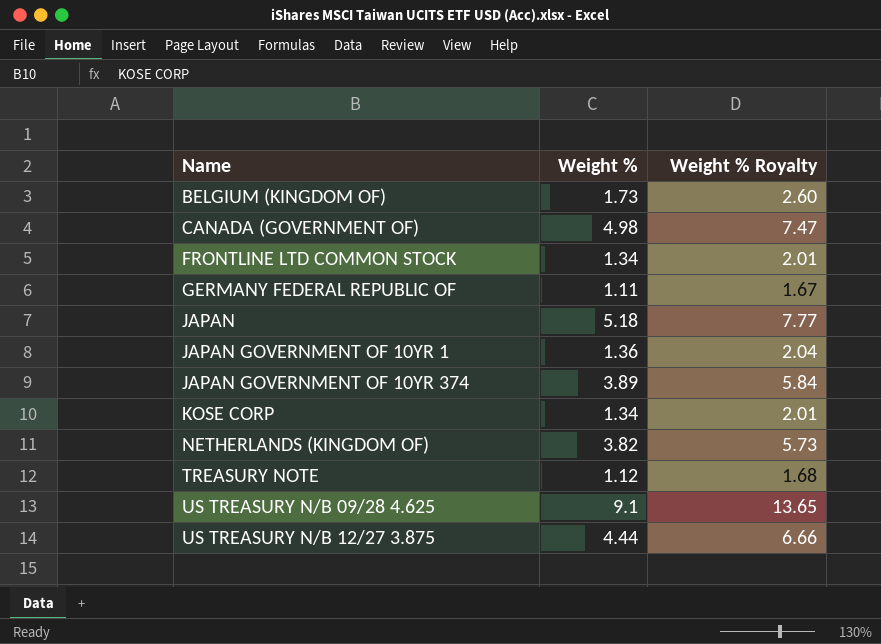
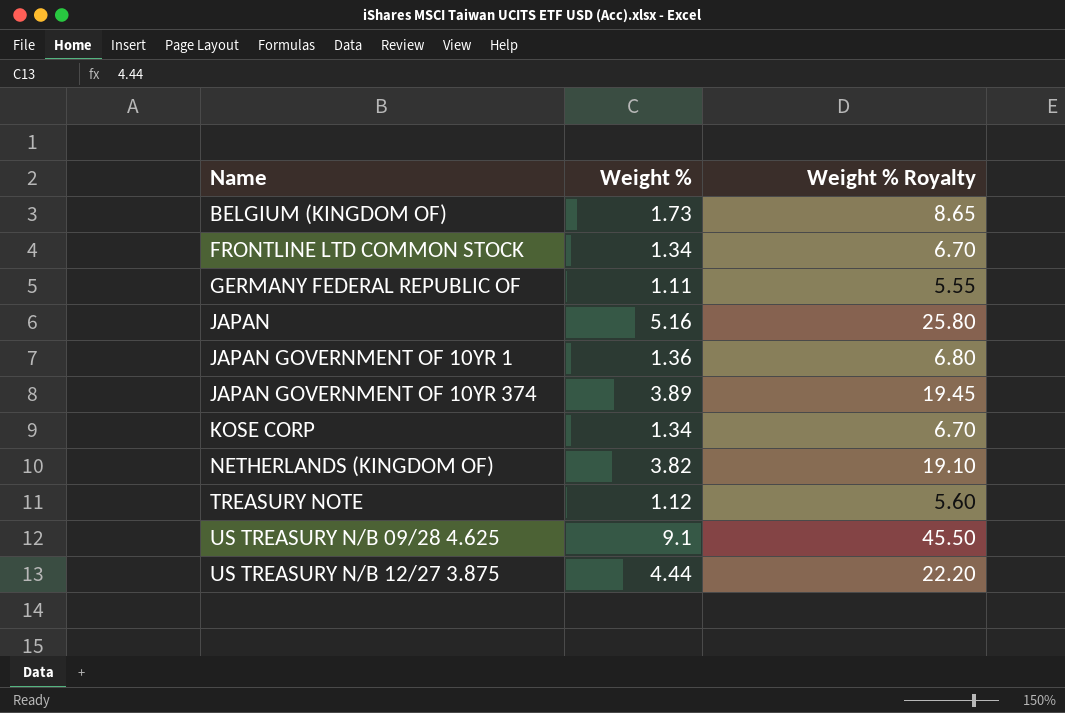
column Weight % Royalty | formula: [Weight %] * 1.5 -> [Weight %] * 5
row CANADA (GOVERNMENT OF): 4.98 | 7.47 -> none
JAPAN | Weight %: 5.18 -> 5.16

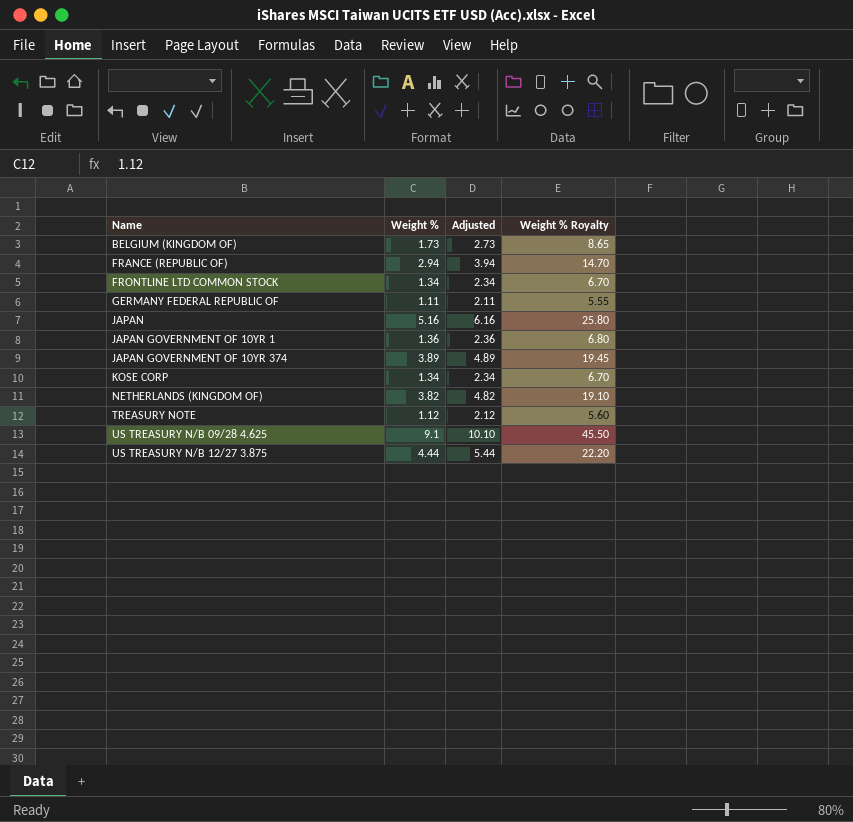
column Adjusted | formula: none -> [Weight %] + 1
row FRANCE (REPUBLIC OF): none -> 2.94 | 3.94 | 14.70

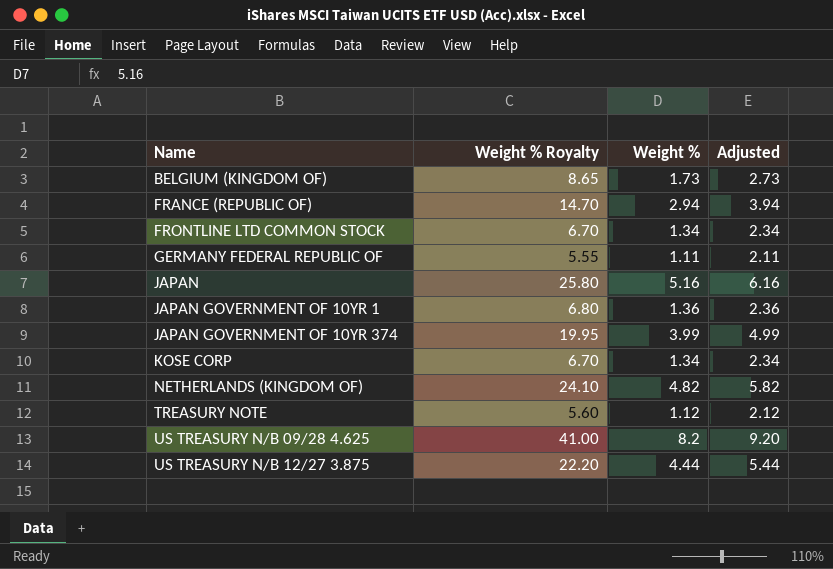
column Weight % Royalty | position: 4 -> 2
JAPAN GOVERNMENT OF 10YR 374 | Weight % Royalty: 19.45 -> 19.95
JAPAN GOVERNMENT OF 10YR 374 | Weight %: 3.89 -> 3.99
JAPAN GOVERNMENT OF 10YR 374 | Adjusted: 4.89 -> 4.99
NETHERLANDS (KINGDOM OF) | Weight % Royalty: 19.10 -> 24.10
NETHERLANDS (KINGDOM OF) | Weight %: 3.82 -> 4.82
NETHERLANDS (KINGDOM OF) | Adjusted: 4.82 -> 5.82
US TREASURY N/B 09/28 4.625 | Weight % Royalty: 45.50 -> 41.00
US TREASURY N/B 09/28 4.625 | Weight %: 9.1 -> 8.2
US TREASURY N/B 09/28 4.625 | Adjusted: 10.10 -> 9.20

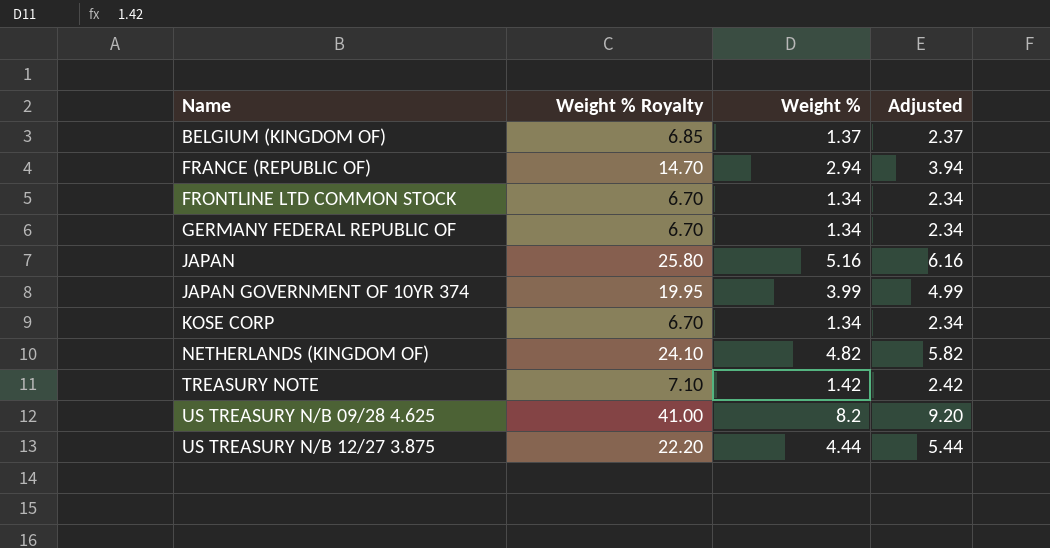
row JAPAN GOVERNMENT OF 10YR 1: 6.80 | 1.36 | 2.36 -> none
BELGIUM (KINGDOM OF) | Weight % Royalty: 8.65 -> 6.85
BELGIUM (KINGDOM OF) | Weight %: 1.73 -> 1.37
BELGIUM (KINGDOM OF) | Adjusted: 2.73 -> 2.37
GERMANY FEDERAL REPUBLIC OF | Weight % Royalty: 5.55 -> 6.70
GERMANY FEDERAL REPUBLIC OF | Weight %: 1.11 -> 1.34
GERMANY FEDERAL REPUBLIC OF | Adjusted: 2.11 -> 2.34
TREASURY NOTE | Weight % Royalty: 5.60 -> 7.10
TREASURY NOTE | Weight %: 1.12 -> 1.42
TREASURY NOTE | Adjusted: 2.12 -> 2.42

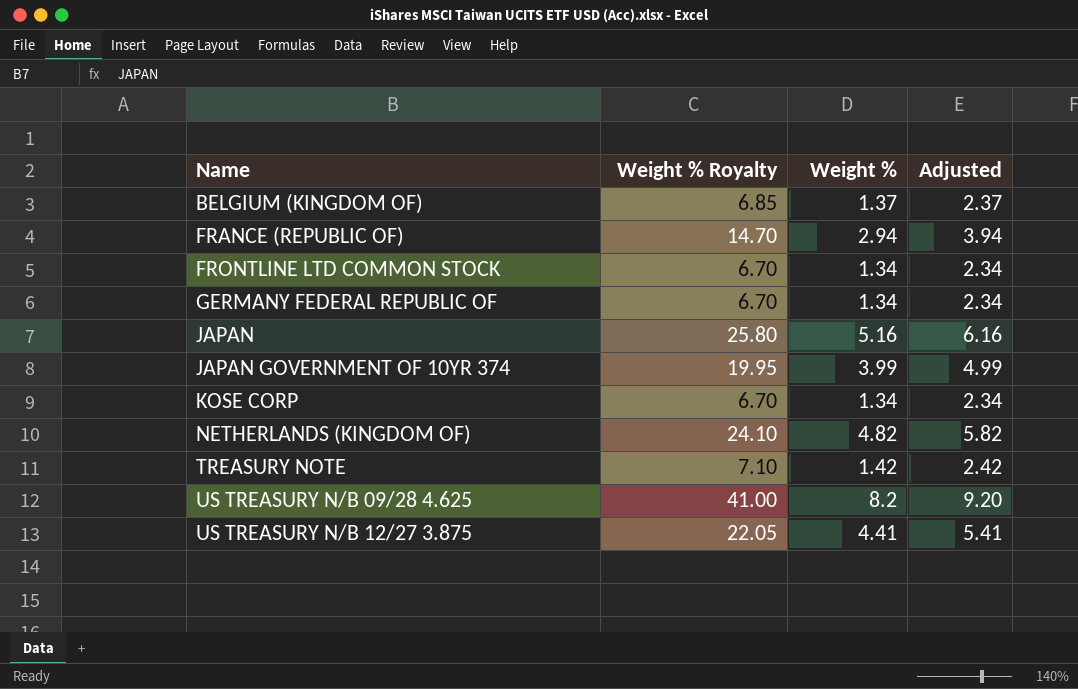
US TREASURY N/B 12/27 3.875 | Weight % Royalty: 22.20 -> 22.05
US TREASURY N/B 12/27 3.875 | Weight %: 4.44 -> 4.41
US TREASURY N/B 12/27 3.875 | Adjusted: 5.44 -> 5.41

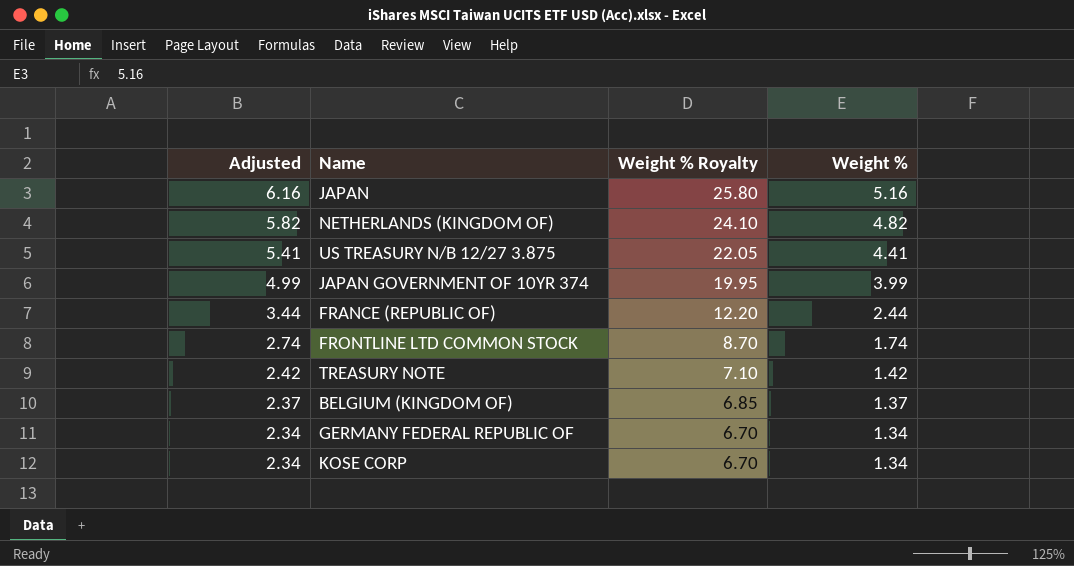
row order: Name ascending -> Adjusted descending
column Adjusted | position: 4 -> 1
row US TREASURY N/B 09/28 4.625: 41.00 | 8.2 | 9.20 -> none
FRANCE (REPUBLIC OF) | Adjusted: 3.94 -> 3.44
FRANCE (REPUBLIC OF) | Weight % Royalty: 14.70 -> 12.20
FRANCE (REPUBLIC OF) | Weight %: 2.94 -> 2.44
FRONTLINE LTD COMMON STOCK | Adjusted: 2.34 -> 2.74
FRONTLINE LTD COMMON STOCK | Weight % Royalty: 6.70 -> 8.70
FRONTLINE LTD COMMON STOCK | Weight %: 1.34 -> 1.74

